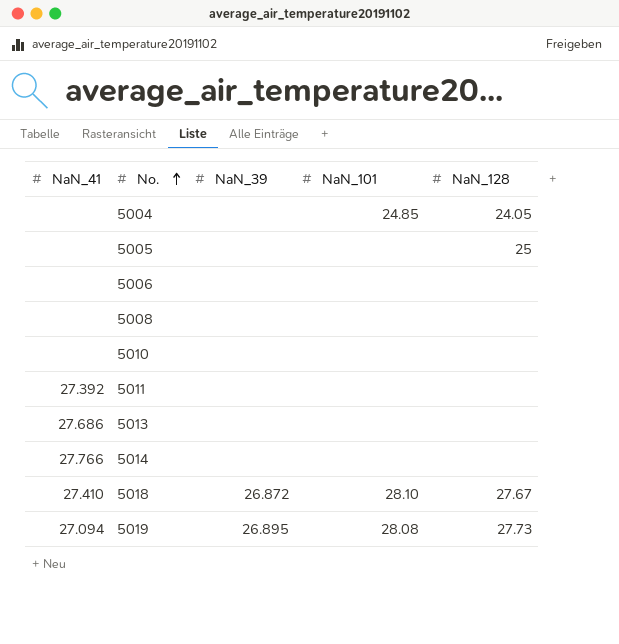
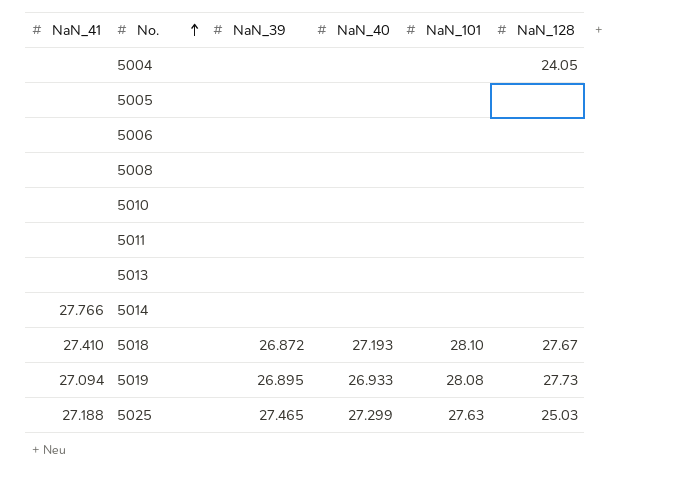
column NaN_40 | position: none -> 4
5004 | NaN_101: 24.85 -> none
5005 | NaN_128: 25 -> none
5011 | NaN_41: 27.392 -> none
5013 | NaN_41: 27.686 -> none
row 5025: none -> 27.188 | 27.465 | 27.299 | 27.63 | 25.03

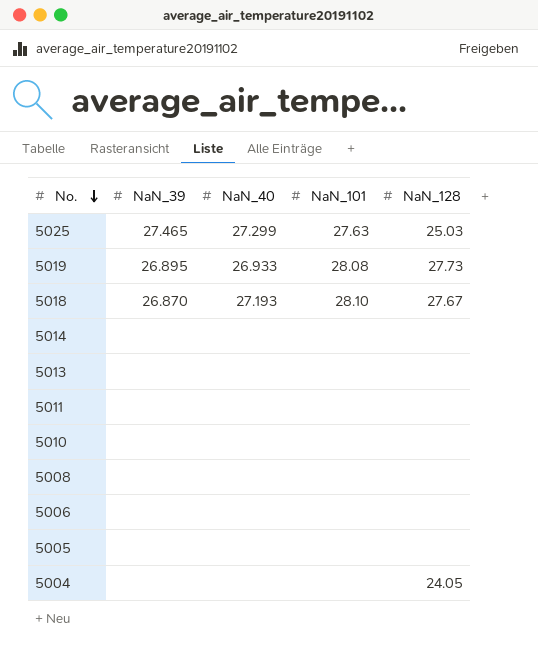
row order: No. ascending -> No. descending
column NaN_41 | position: 1 -> none
5018 | NaN_39: 26.872 -> 26.870

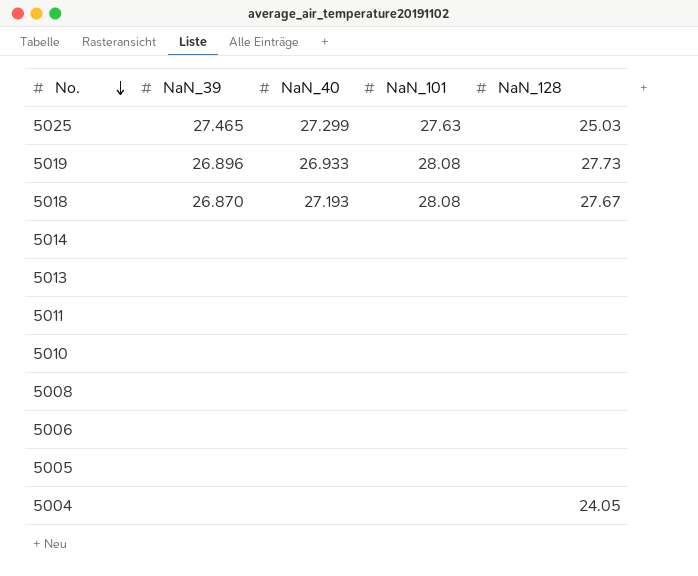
5019 | NaN_39: 26.895 -> 26.896
5018 | NaN_101: 28.10 -> 28.08

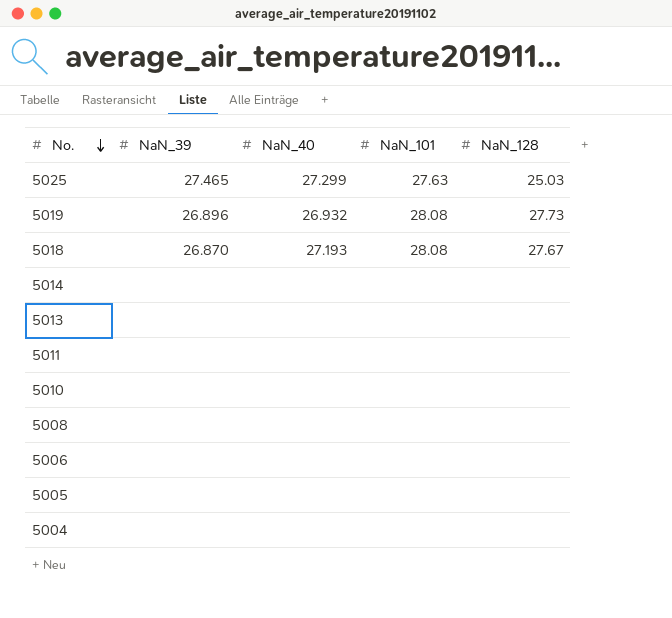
5019 | NaN_40: 26.933 -> 26.932
5004 | NaN_128: 24.05 -> none

